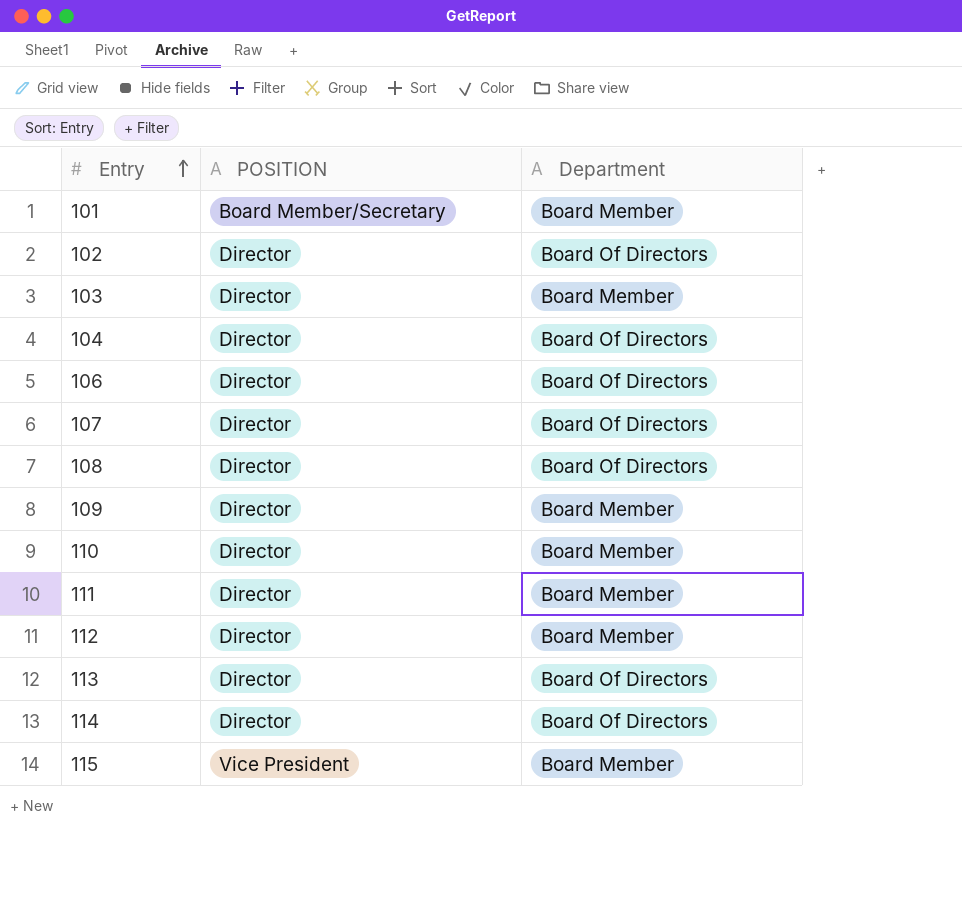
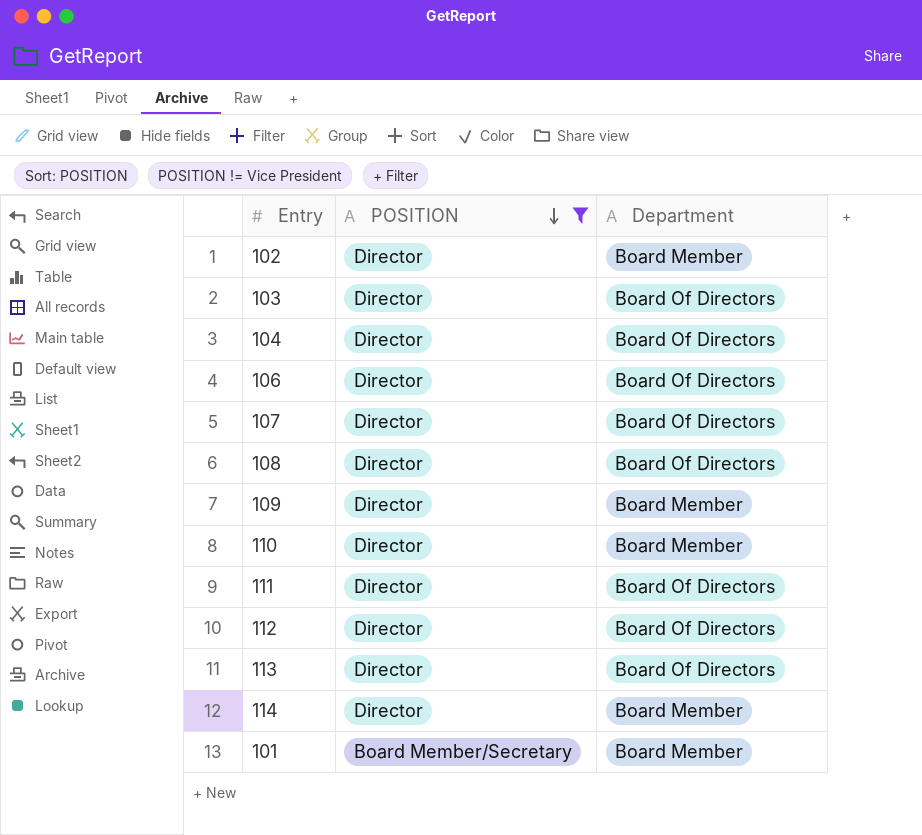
filter: none -> POSITION != Vice President
row order: Entry ascending -> POSITION descending
102 | Department: Board Of Directors -> Board Member
103 | Department: Board Member -> Board Of Directors
111 | Department: Board Member -> Board Of Directors
112 | Department: Board Member -> Board Of Directors
114 | Department: Board Of Directors -> Board Member

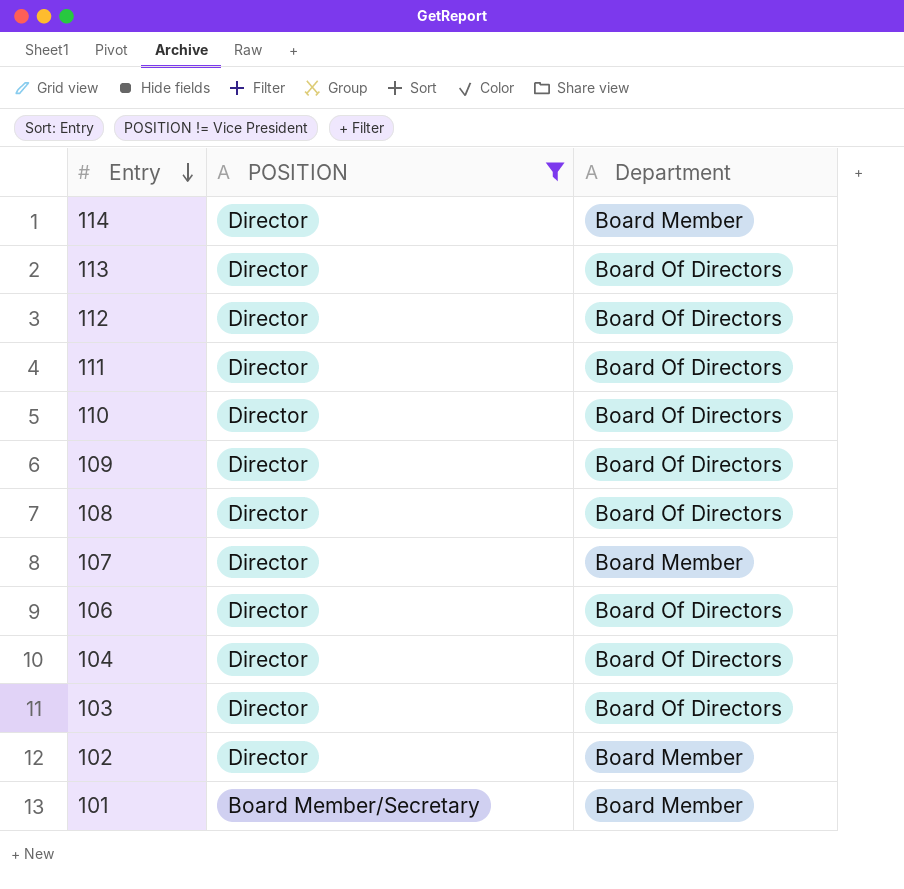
row order: POSITION descending -> Entry descending
110 | Department: Board Member -> Board Of Directors
109 | Department: Board Member -> Board Of Directors
107 | Department: Board Of Directors -> Board Member

